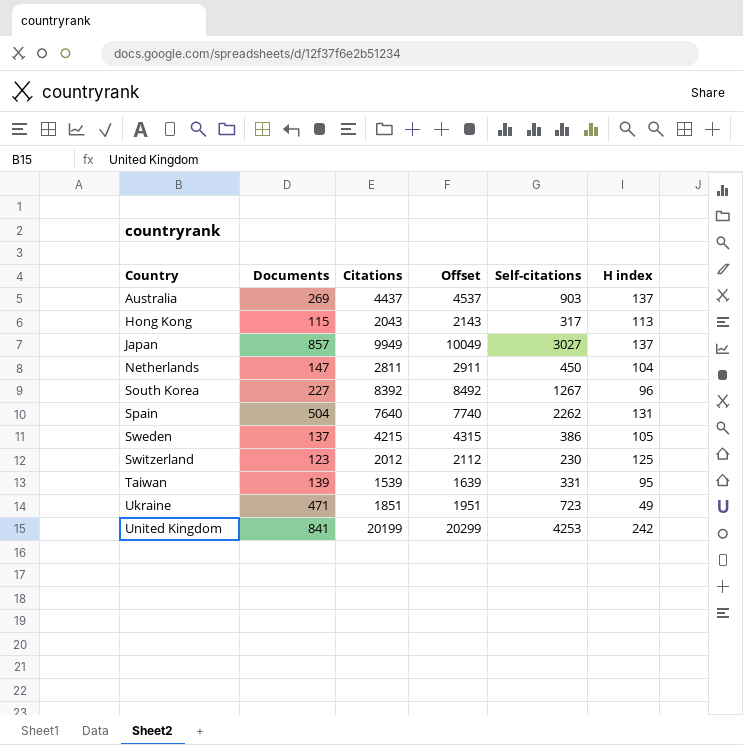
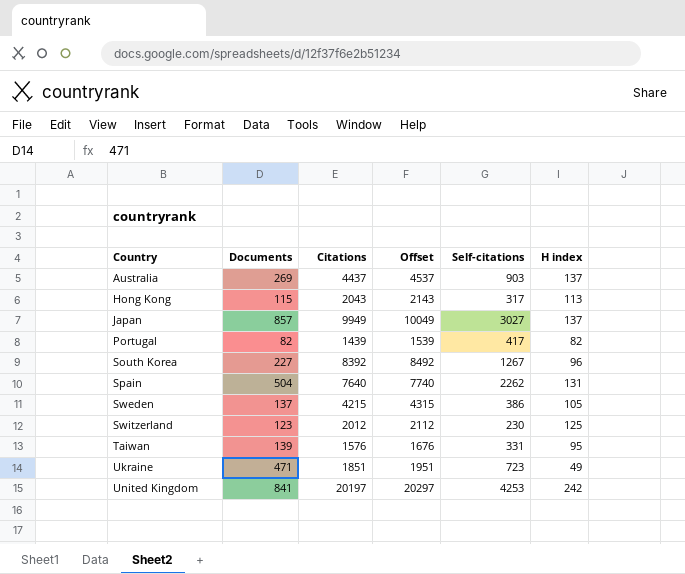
row Netherlands: 147 | 2811 | 2911 | 450 | 104 -> none
row Portugal: none -> 82 | 1439 | 1539 | 417 | 82
Taiwan | Citations: 1539 -> 1576
Taiwan | Offset: 1639 -> 1676
United Kingdom | Citations: 20199 -> 20197
United Kingdom | Offset: 20299 -> 20297

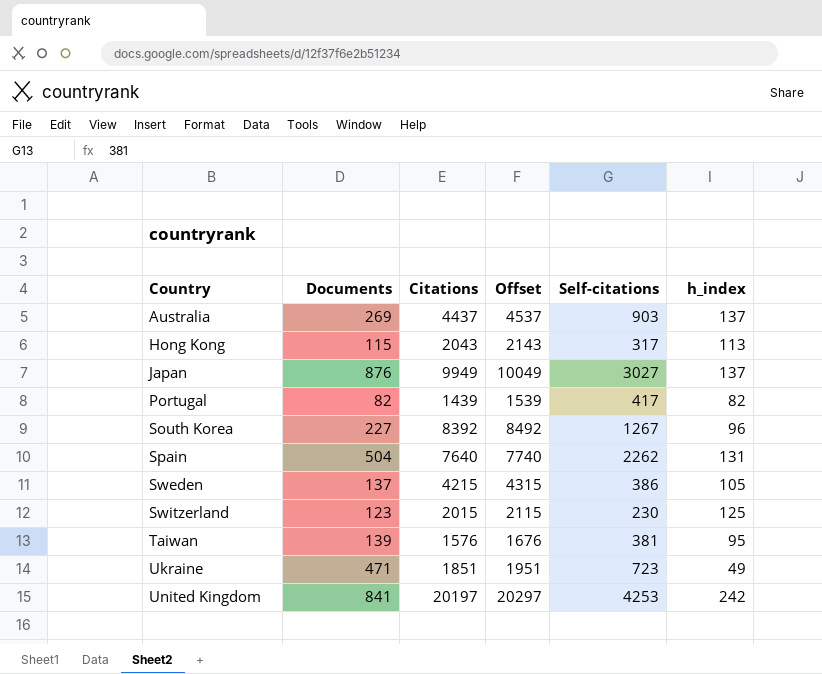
column name: H index -> h_index
Japan | Documents: 857 -> 876
Switzerland | Citations: 2012 -> 2015
Switzerland | Offset: 2112 -> 2115
Taiwan | Self-citations: 331 -> 381

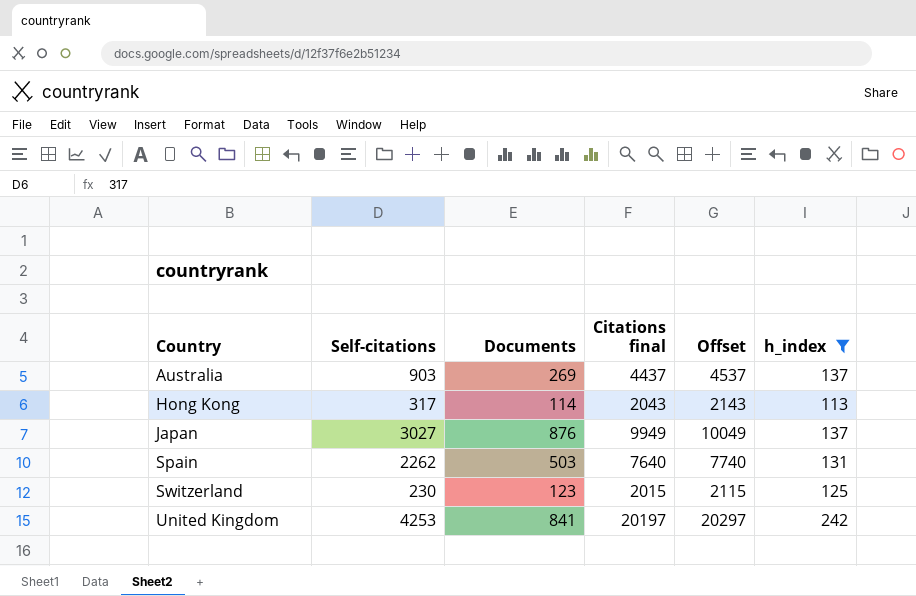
filter: none -> h_index >= 113
column Self-citations | position: 5 -> 2
column name: Citations -> Citations final
Hong Kong | Documents: 115 -> 114
Spain | Documents: 504 -> 503

